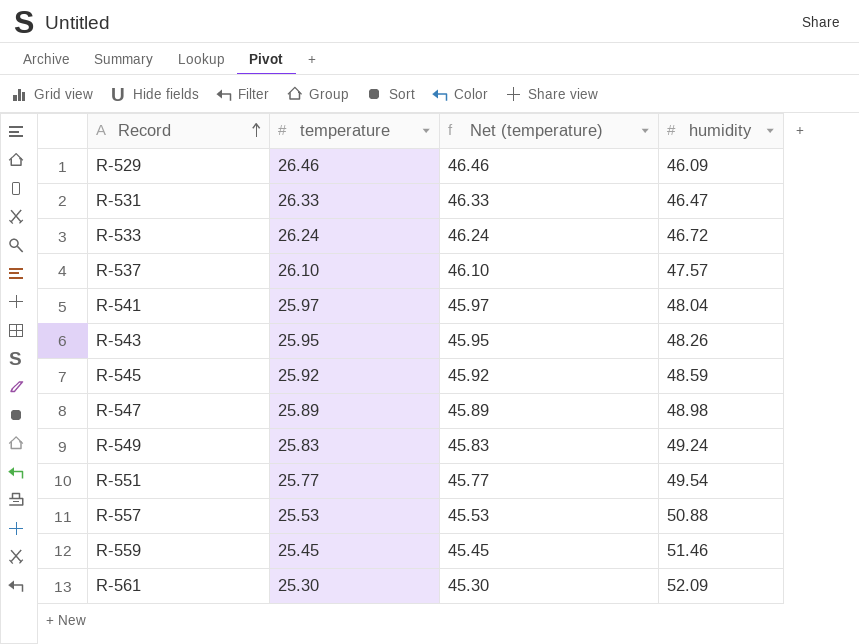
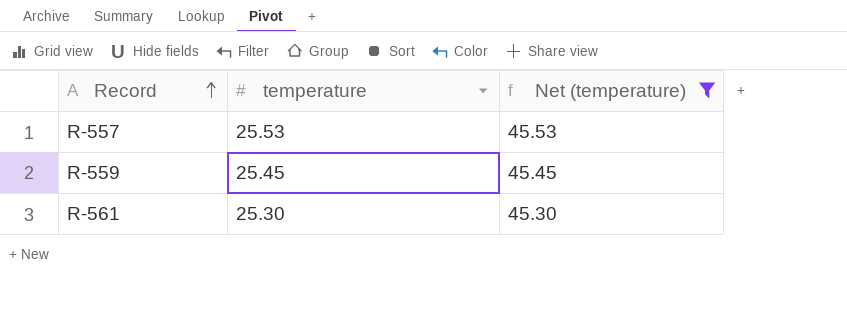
filter: none -> Net (temperature) <= 45.53
column humidity | position: 4 -> none

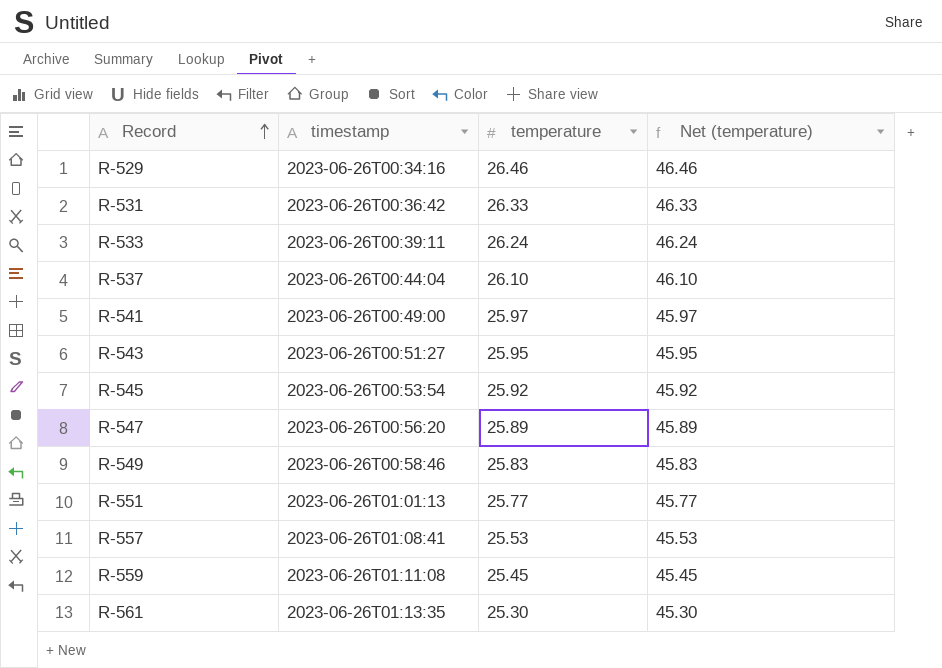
filter: Net (temperature) <= 45.53 -> none
column timestamp | position: none -> 2

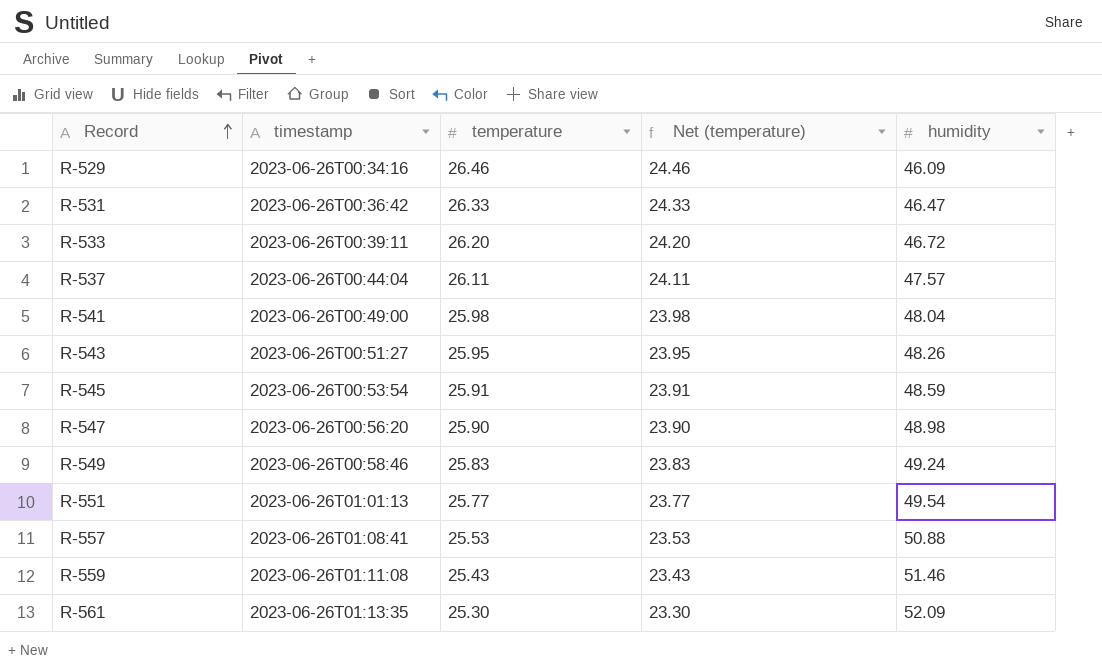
column Net (temperature) | formula: [temperature] + 20 -> [temperature] - 2
column humidity | position: none -> 5
R-533 | temperature: 26.24 -> 26.20
R-537 | temperature: 26.10 -> 26.11
R-541 | temperature: 25.97 -> 25.98
R-545 | temperature: 25.92 -> 25.91
R-547 | temperature: 25.89 -> 25.90
R-559 | temperature: 25.45 -> 25.43

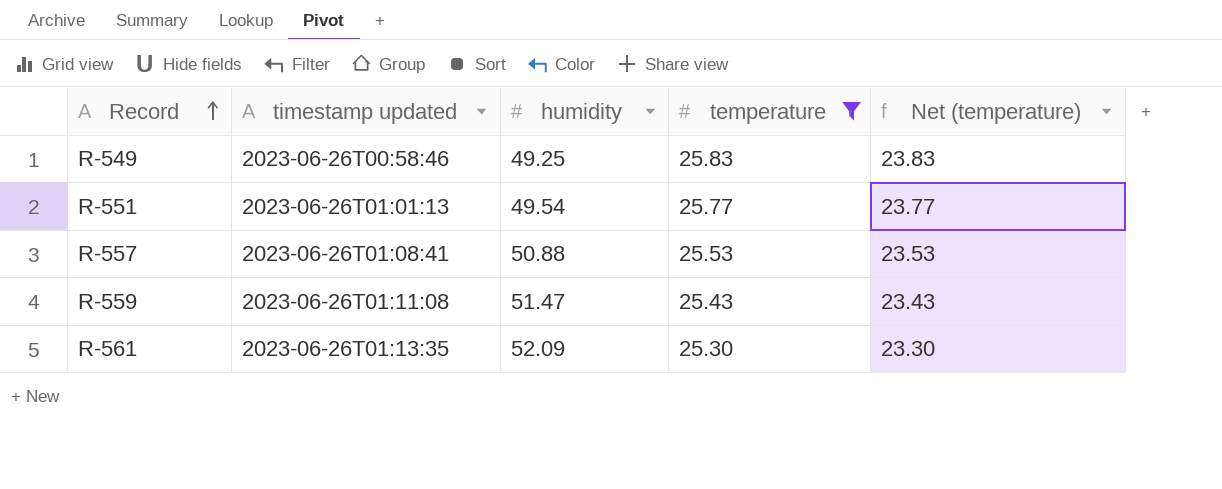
filter: none -> temperature <= 25.83
column name: timestamp -> timestamp updated
column humidity | position: 5 -> 3
R-549 | humidity: 49.24 -> 49.25
R-559 | humidity: 51.46 -> 51.47

